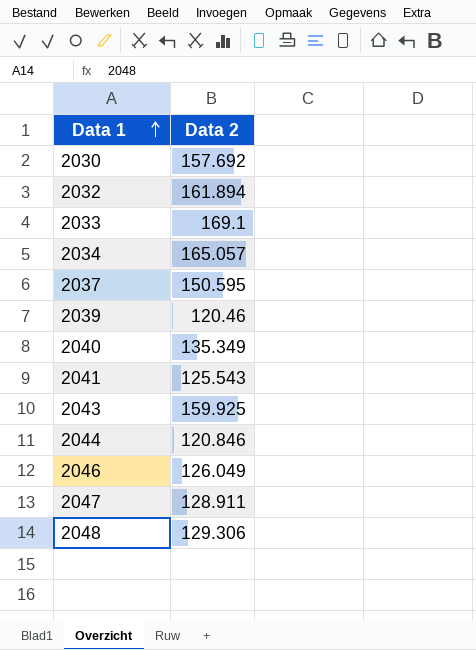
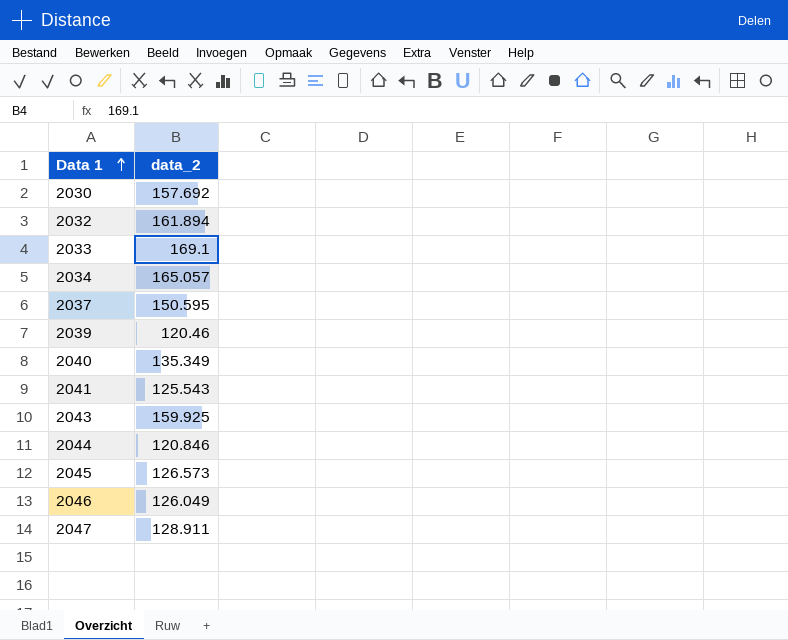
column name: Data 2 -> data_2
row 2048: 129.306 -> none
row 2045: none -> 126.573

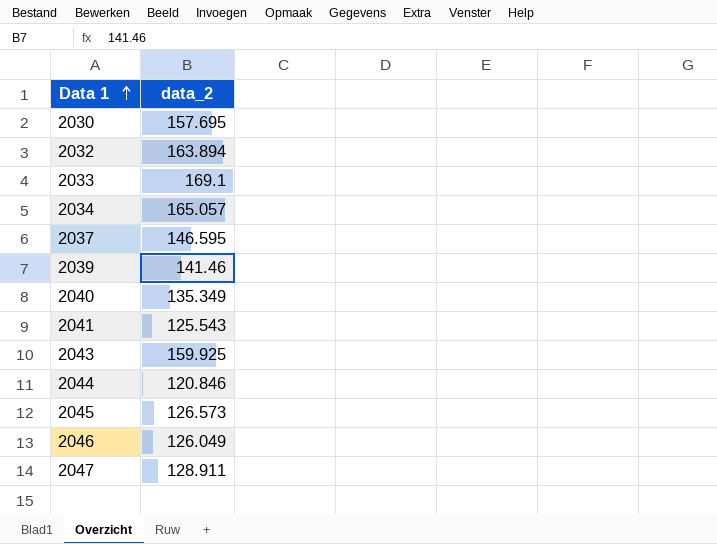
2030 | data_2: 157.692 -> 157.695
2032 | data_2: 161.894 -> 163.894
2037 | data_2: 150.595 -> 146.595
2039 | data_2: 120.46 -> 141.46

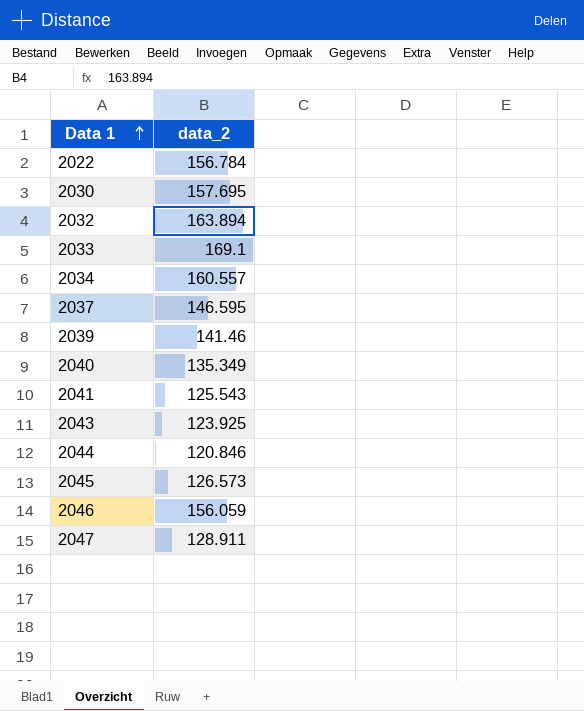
row 2022: none -> 156.784
2034 | data_2: 165.057 -> 160.557
2043 | data_2: 159.925 -> 123.925
2046 | data_2: 126.049 -> 156.059

